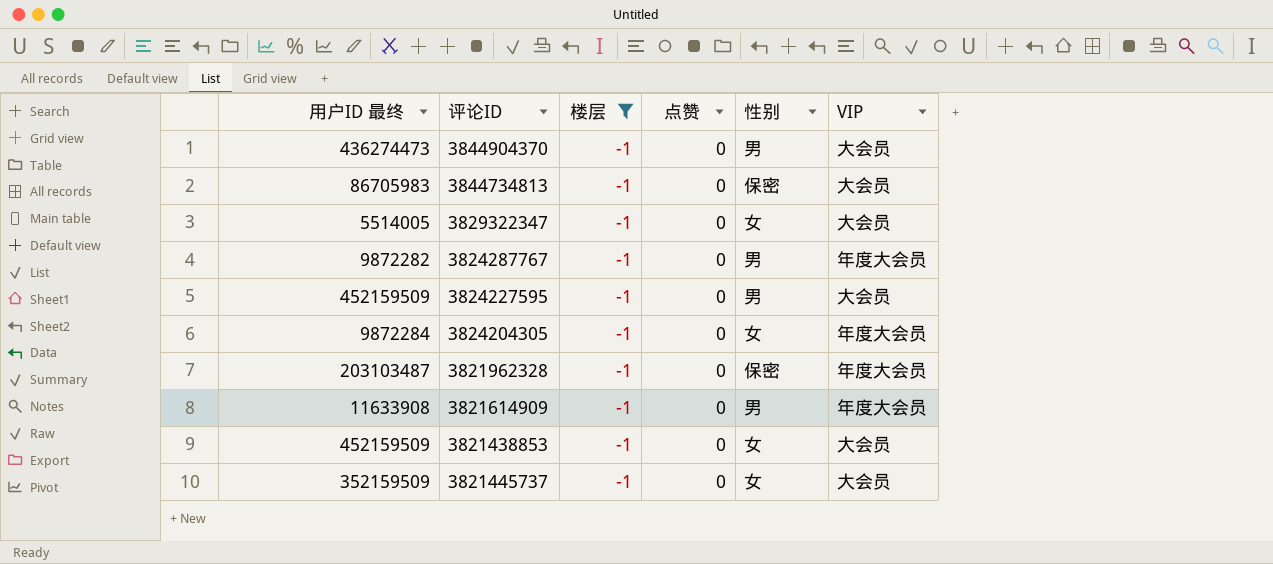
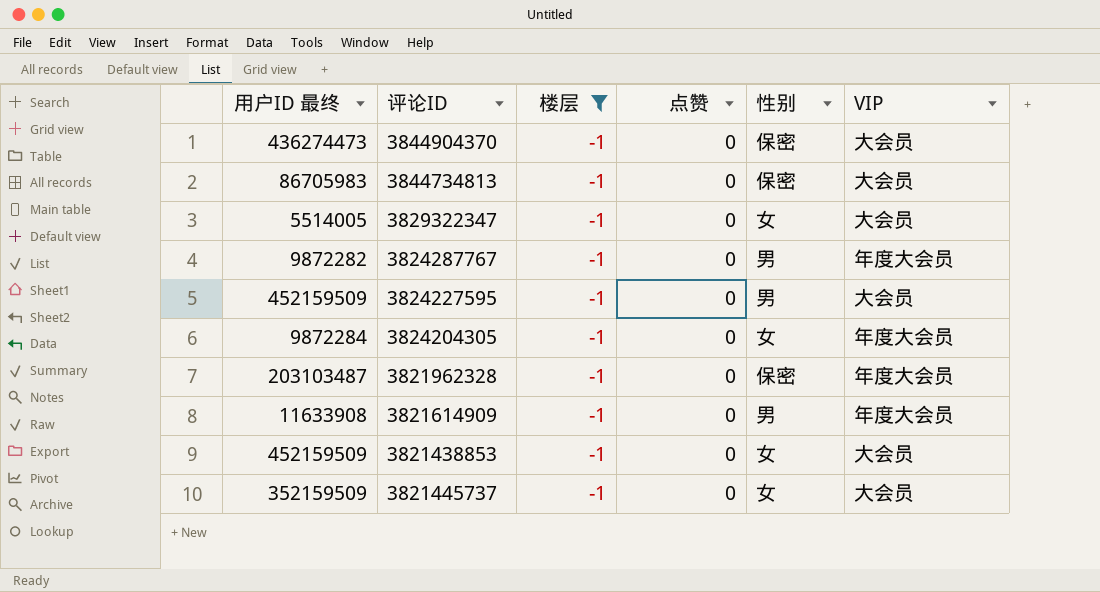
3844904370 | 性别: 男 -> 保密

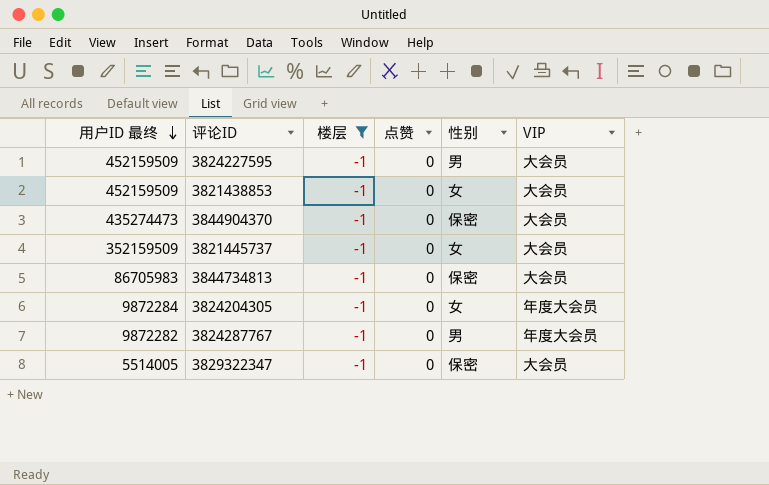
row order: none -> 用户ID 最终 descending
row 3821962328: 203103487 | -1 | 0 | 保密 | 年度大会员 -> none
row 3821614909: 11633908 | -1 | 0 | 男 | 年度大会员 -> none
3844904370 | 用户ID 最终: 436274473 -> 435274473
3829322347 | 性别: 女 -> 保密

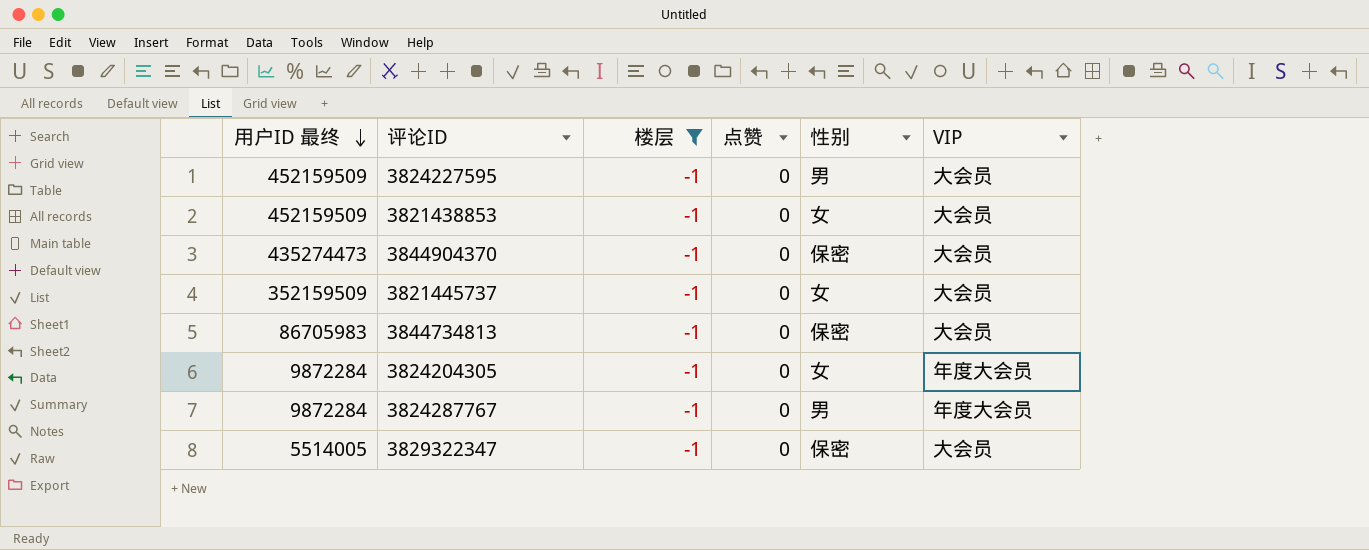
3824287767 | 用户ID 最终: 9872282 -> 9872284

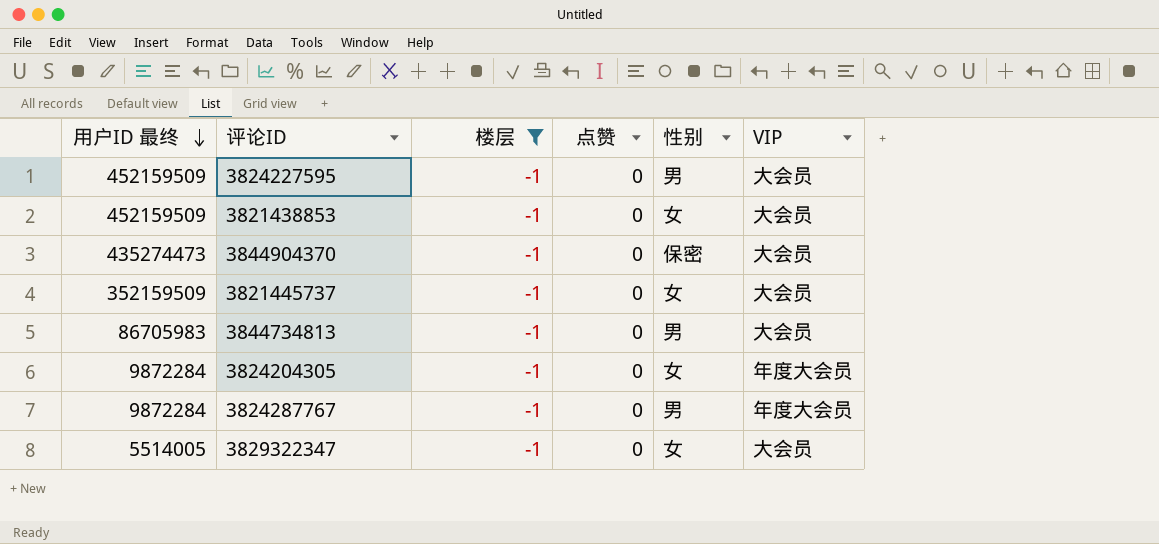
3844734813 | 性别: 保密 -> 男
3829322347 | 性别: 保密 -> 女

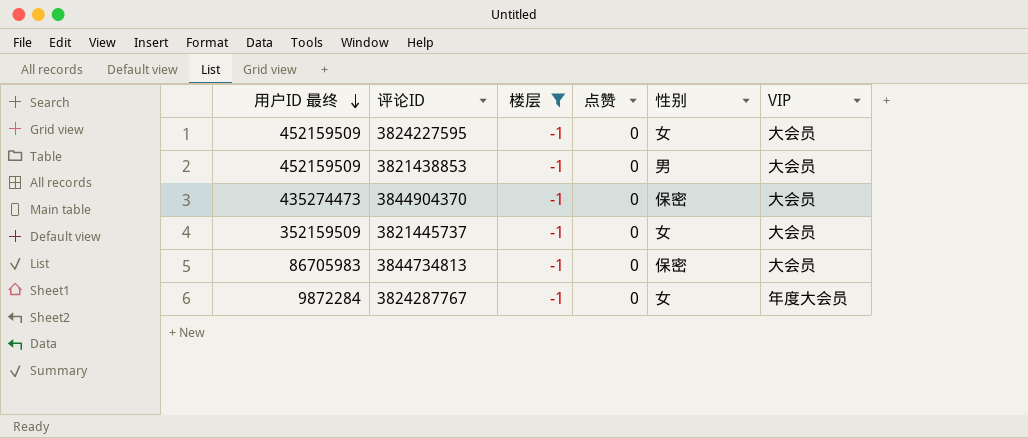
row 3824204305: 9872284 | -1 | 0 | 女 | 年度大会员 -> none
row 3829322347: 5514005 | -1 | 0 | 女 | 大会员 -> none
3824227595 | 性别: 男 -> 女
3821438853 | 性别: 女 -> 男
3844734813 | 性别: 男 -> 保密
3824287767 | 性别: 男 -> 女

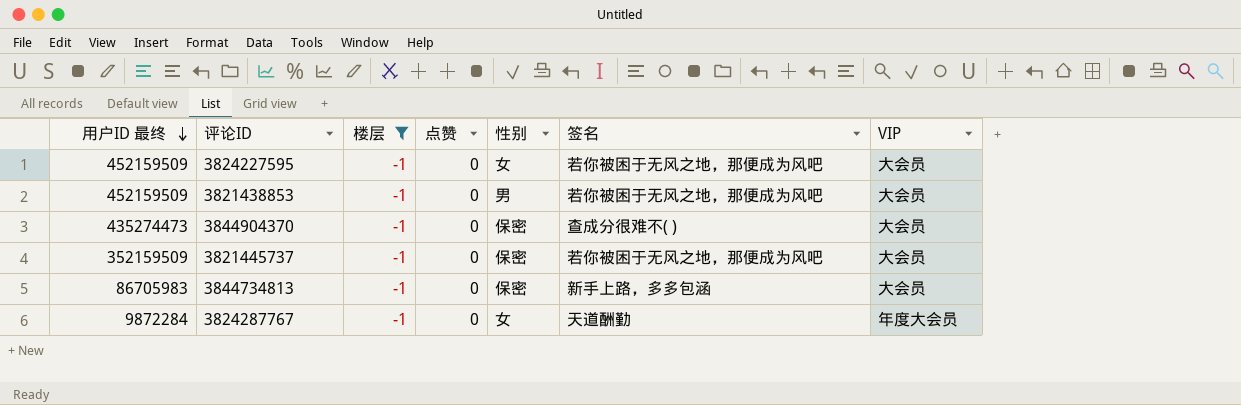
column 签名 | position: none -> 6
3821445737 | 性别: 女 -> 保密

